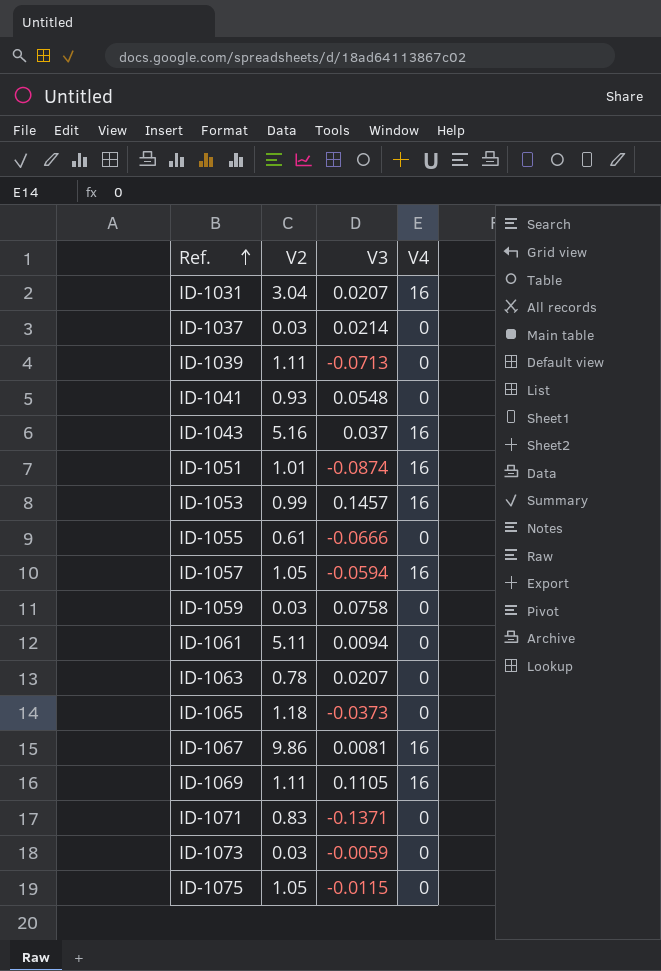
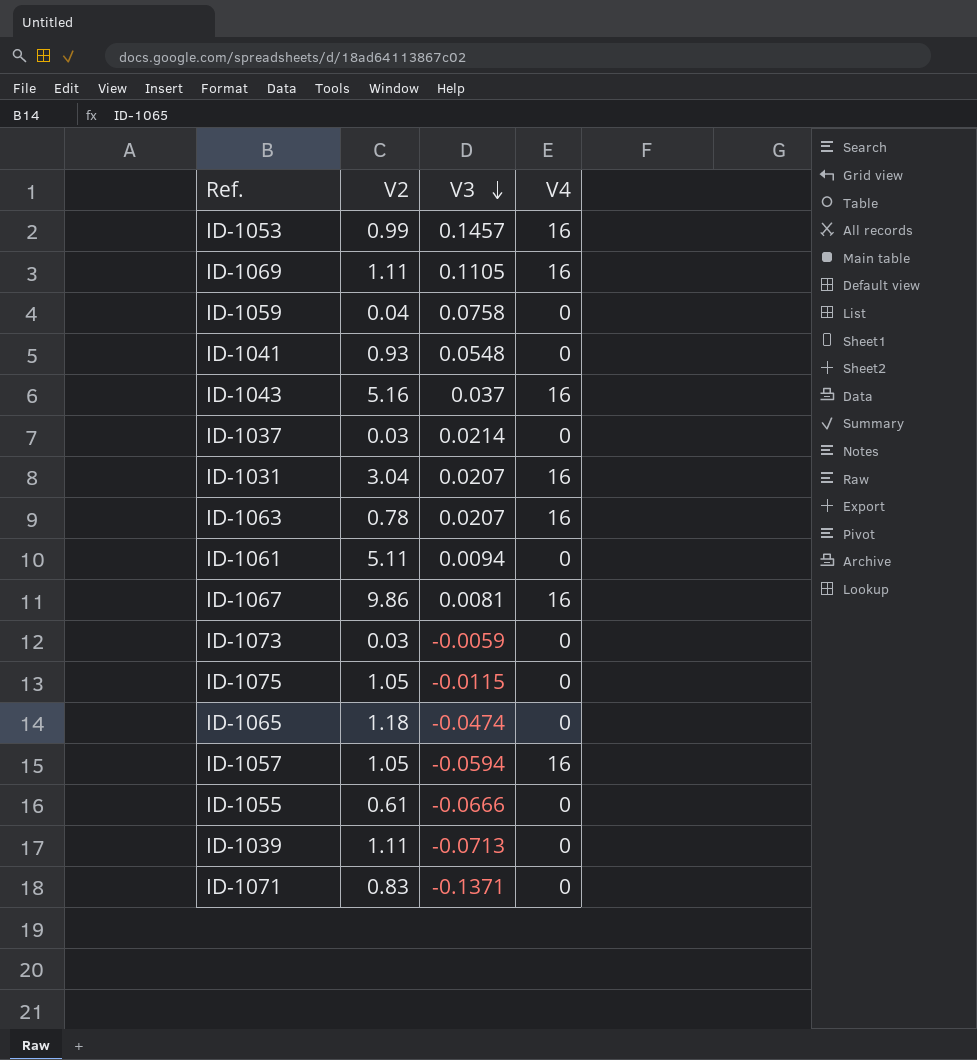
row order: Ref. ascending -> V3 descending
row ID-1051: 1.01 | -0.0874 | 16 -> none
ID-1059 | V2: 0.03 -> 0.04
ID-1063 | V4: 0 -> 16
ID-1065 | V3: -0.0373 -> -0.0474

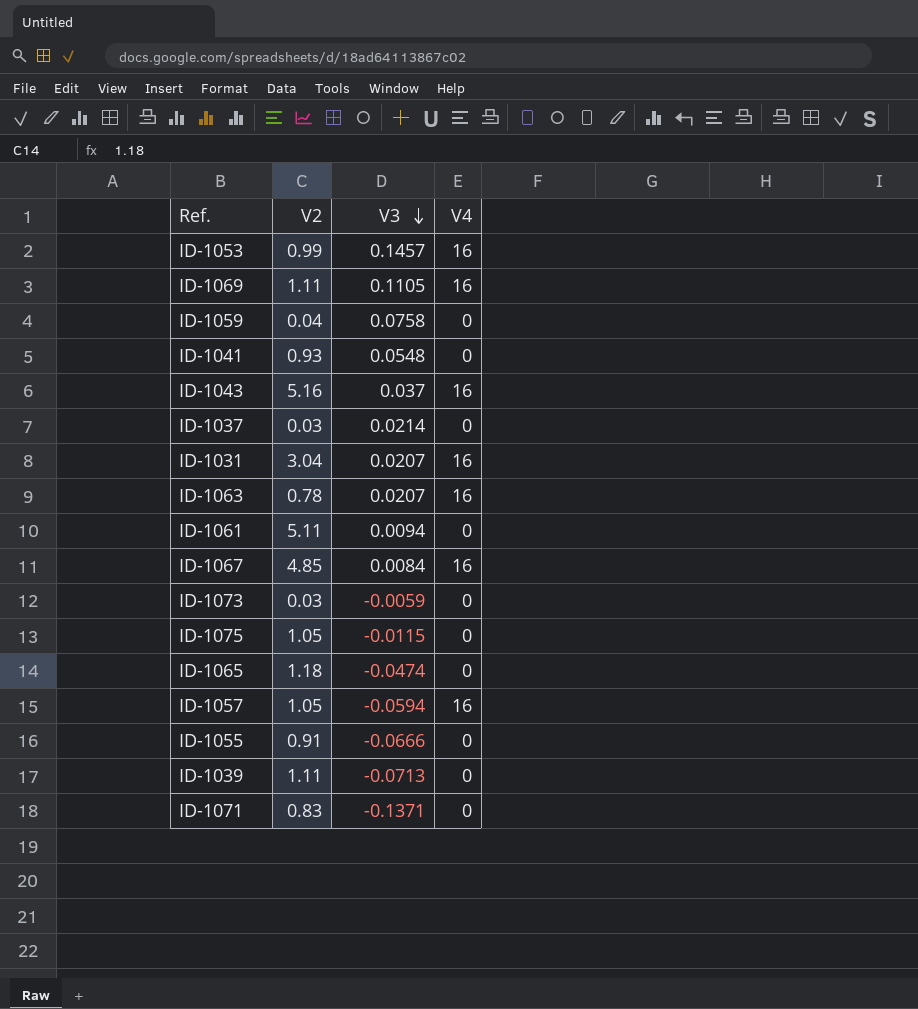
ID-1067 | V2: 9.86 -> 4.85
ID-1067 | V3: 0.0081 -> 0.0084
ID-1055 | V2: 0.61 -> 0.91

